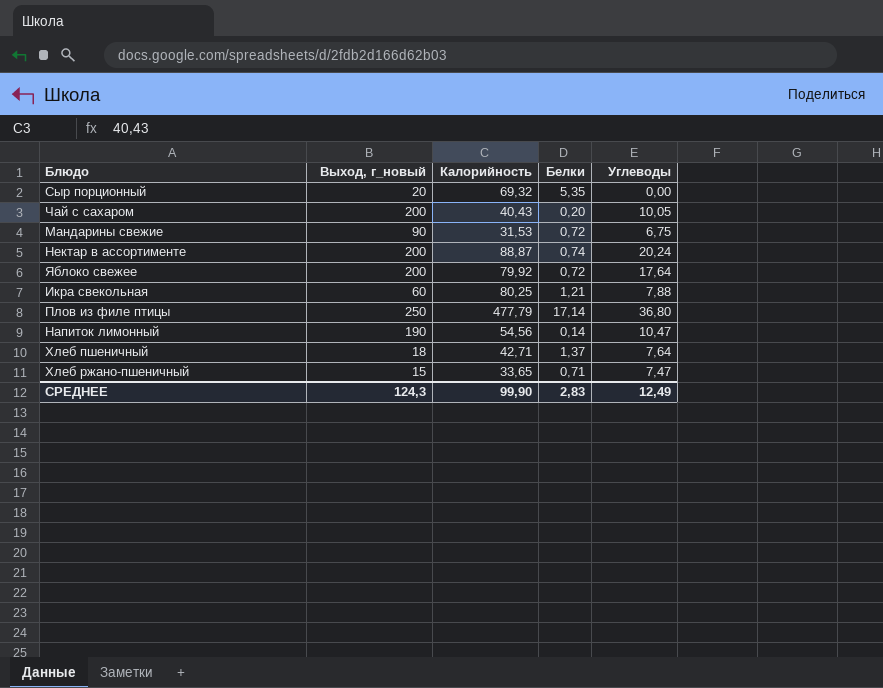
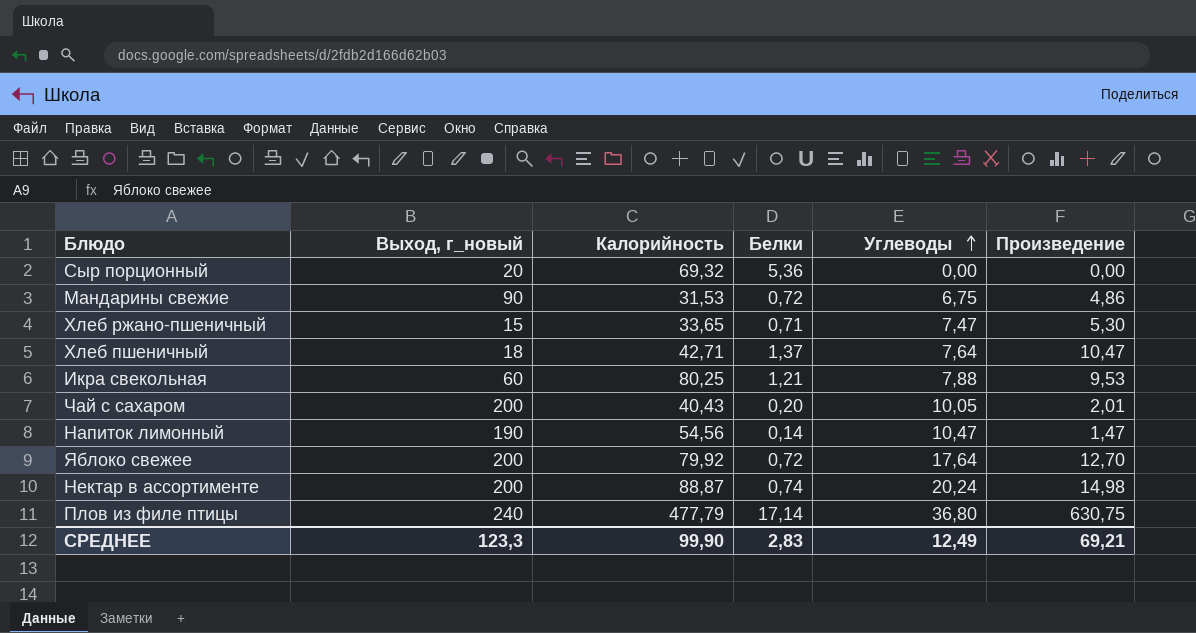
row order: none -> Углеводы ascending
column Произведение | formula: none -> [Белки] * [Углеводы]
Сыр порционный | Белки: 5,35 -> 5,36
Плов из филе птицы | Выход, г_новый: 250 -> 240
СРЕДНЕЕ | Выход, г_новый: 124,3 -> 123,3

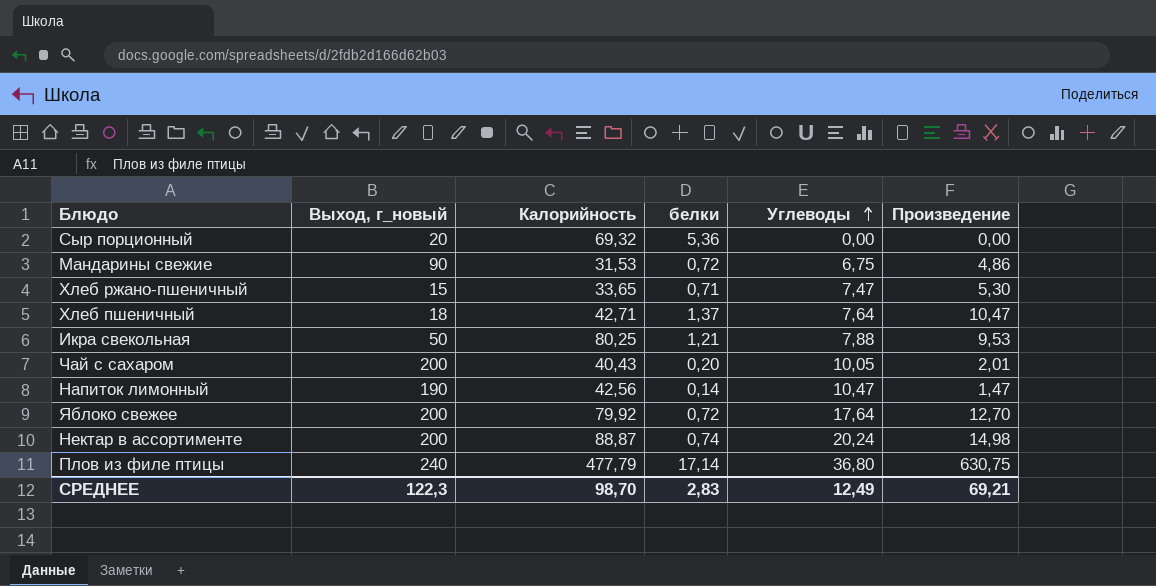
column name: Белки -> белки
Икра свекольная | Выход, г_новый: 60 -> 50
Напиток лимонный | Калорийность: 54,56 -> 42,56
СРЕДНЕЕ | Выход, г_новый: 123,3 -> 122,3
СРЕДНЕЕ | Калорийность: 99,90 -> 98,70

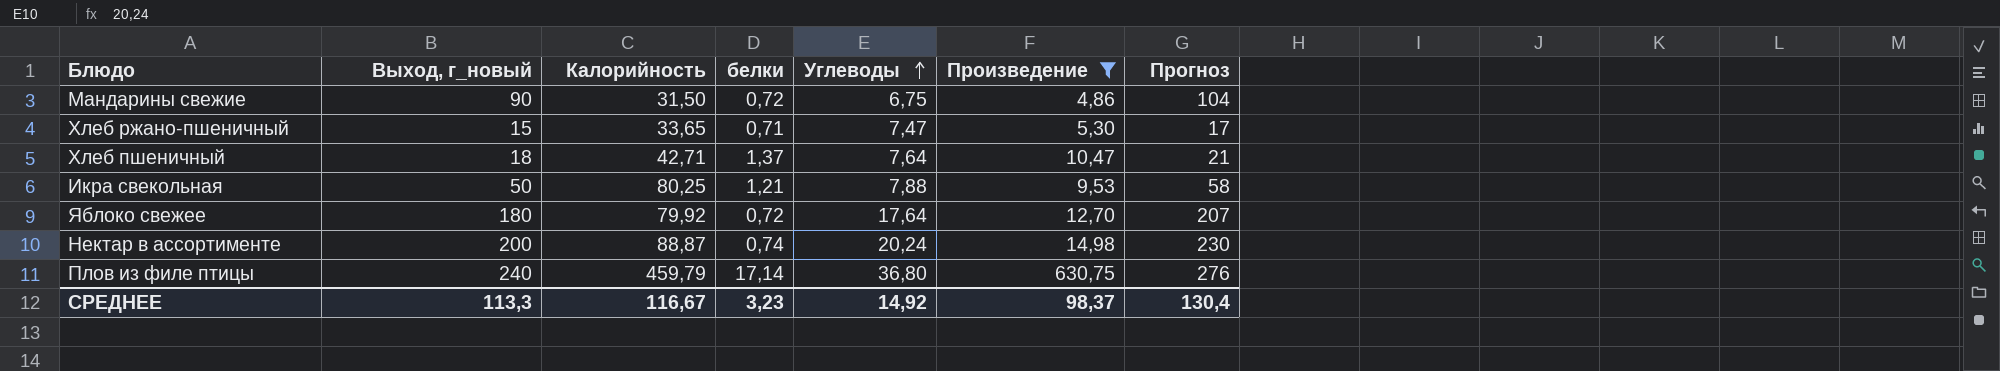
filter: none -> Произведение >= 4,86
column Прогноз | formula: none -> [Выход, г_новый] * 1,15
Мандарины свежие | Калорийность: 31,53 -> 31,50
Яблоко свежее | Выход, г_новый: 200 -> 180
Плов из филе птицы | Калорийность: 477,79 -> 459,79
СРЕДНЕЕ | Выход, г_новый: 122,3 -> 113,3
СРЕДНЕЕ | Калорийность: 98,70 -> 116,67
СРЕДНЕЕ | белки: 2,83 -> 3,23
СРЕДНЕЕ | Углеводы: 12,49 -> 14,92
СРЕДНЕЕ | Произведение: 69,21 -> 98,37

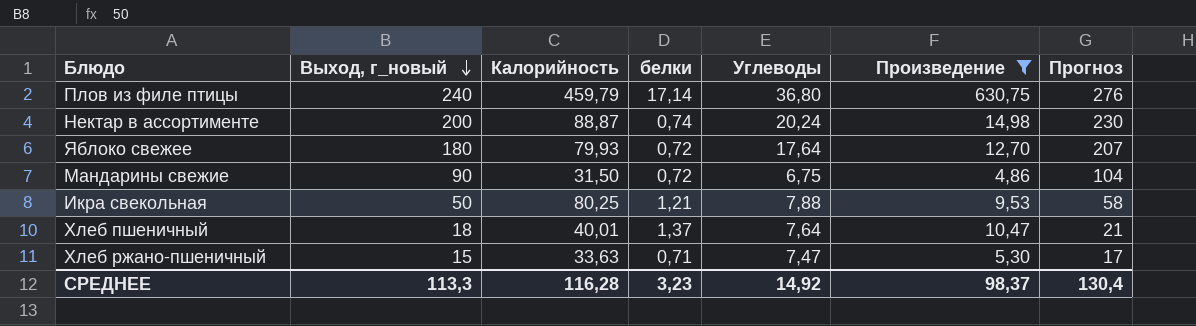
row order: Углеводы ascending -> Выход, г_новый descending
Яблоко свежее | Калорийность: 79,92 -> 79,93
Хлеб пшеничный | Калорийность: 42,71 -> 40,01
Хлеб ржано-пшеничный | Калорийность: 33,65 -> 33,63
СРЕДНЕЕ | Калорийность: 116,67 -> 116,28

